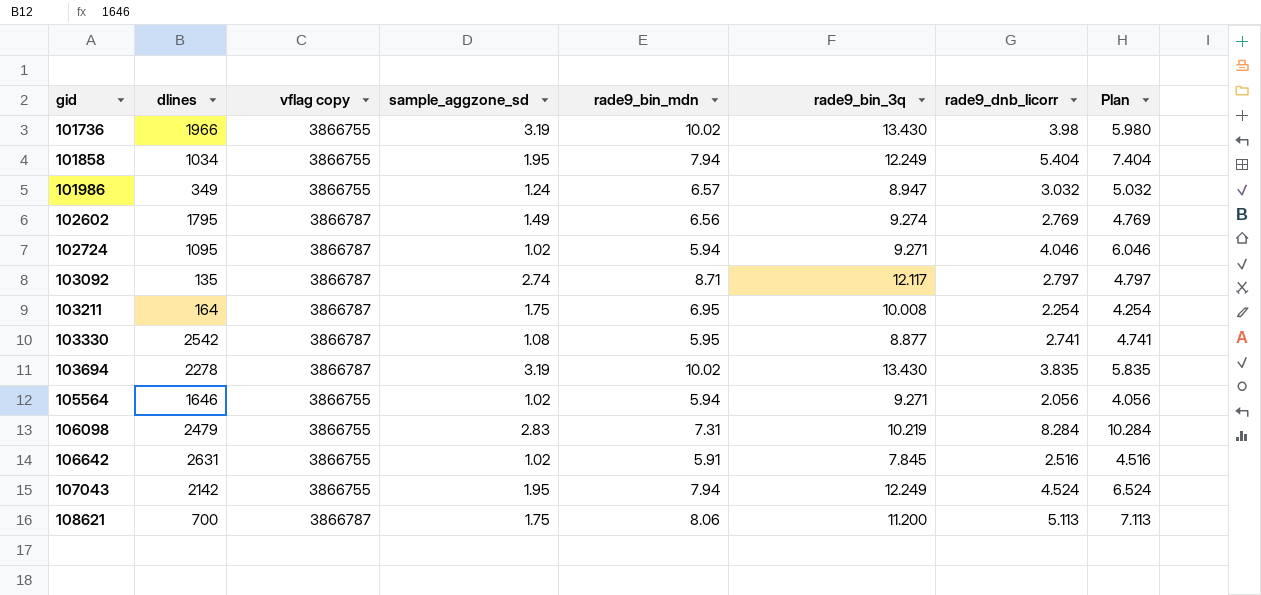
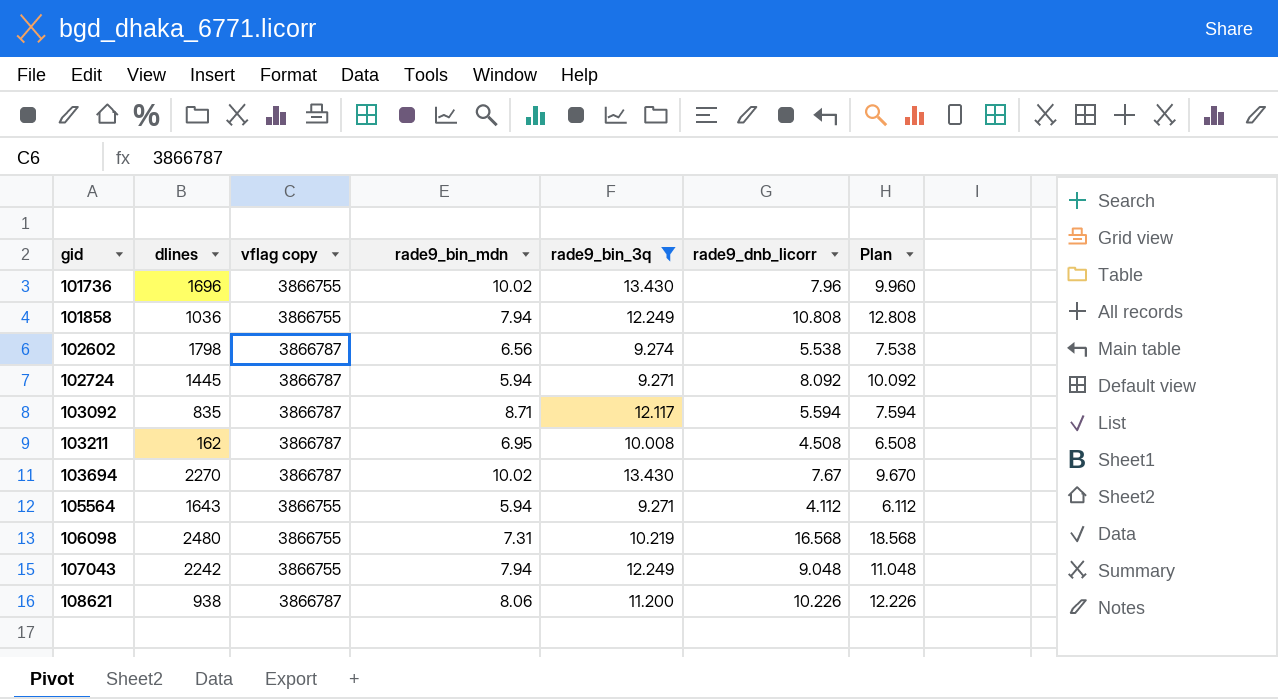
filter: none -> rade9_bin_3q >= 9.271
column sample_aggzone_sd | position: 4 -> none
101736 | dlines: 1966 -> 1696
101736 | rade9_dnb_licorr: 3.98 -> 7.96
101736 | Plan: 5.980 -> 9.960
101858 | dlines: 1034 -> 1036
101858 | rade9_dnb_licorr: 5.404 -> 10.808
101858 | Plan: 7.404 -> 12.808
102602 | dlines: 1795 -> 1798
102602 | rade9_dnb_licorr: 2.769 -> 5.538
102602 | Plan: 4.769 -> 7.538
102724 | dlines: 1095 -> 1445
102724 | rade9_dnb_licorr: 4.046 -> 8.092
102724 | Plan: 6.046 -> 10.092
103092 | dlines: 135 -> 835
103092 | rade9_dnb_licorr: 2.797 -> 5.594
103092 | Plan: 4.797 -> 7.594
103211 | dlines: 164 -> 162
103211 | rade9_dnb_licorr: 2.254 -> 4.508
103211 | Plan: 4.254 -> 6.508
103694 | dlines: 2278 -> 2270
103694 | rade9_dnb_licorr: 3.835 -> 7.67
103694 | Plan: 5.835 -> 9.670
105564 | dlines: 1646 -> 1643
105564 | rade9_dnb_licorr: 2.056 -> 4.112
105564 | Plan: 4.056 -> 6.112
106098 | dlines: 2479 -> 2480
106098 | rade9_dnb_licorr: 8.284 -> 16.568
106098 | Plan: 10.284 -> 18.568
107043 | dlines: 2142 -> 2242
107043 | rade9_dnb_licorr: 4.524 -> 9.048
107043 | Plan: 6.524 -> 11.048
108621 | dlines: 700 -> 938
108621 | rade9_dnb_licorr: 5.113 -> 10.226
108621 | Plan: 7.113 -> 12.226

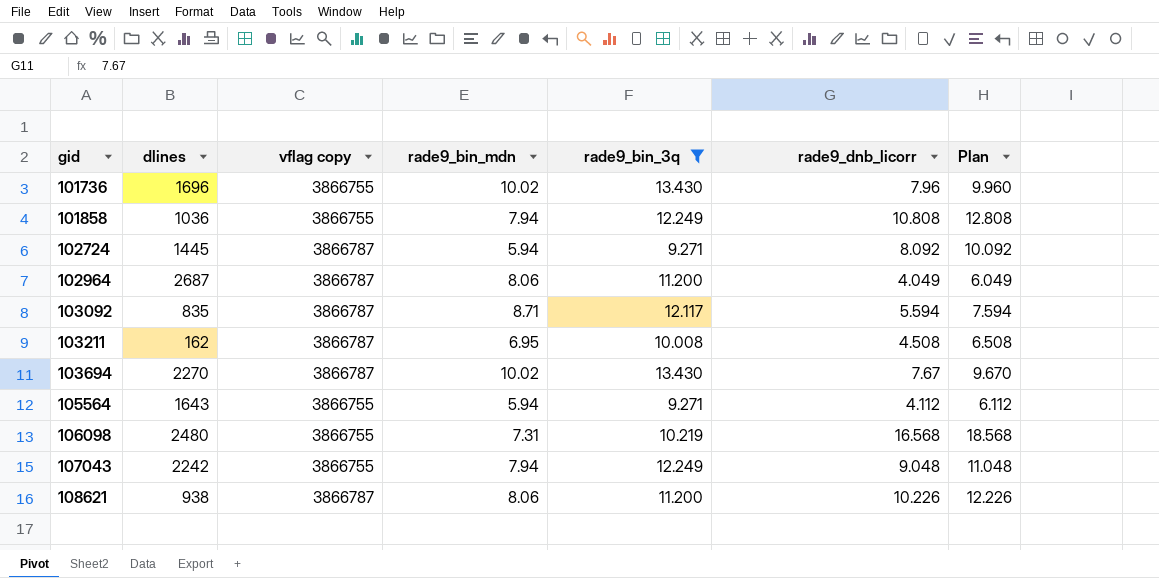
row 102602: 1798 | 3866787 | 6.56 | 9.274 | 5.538 | 7.538 -> none
row 102964: none -> 2687 | 3866787 | 8.06 | 11.200 | 4.049 | 6.049

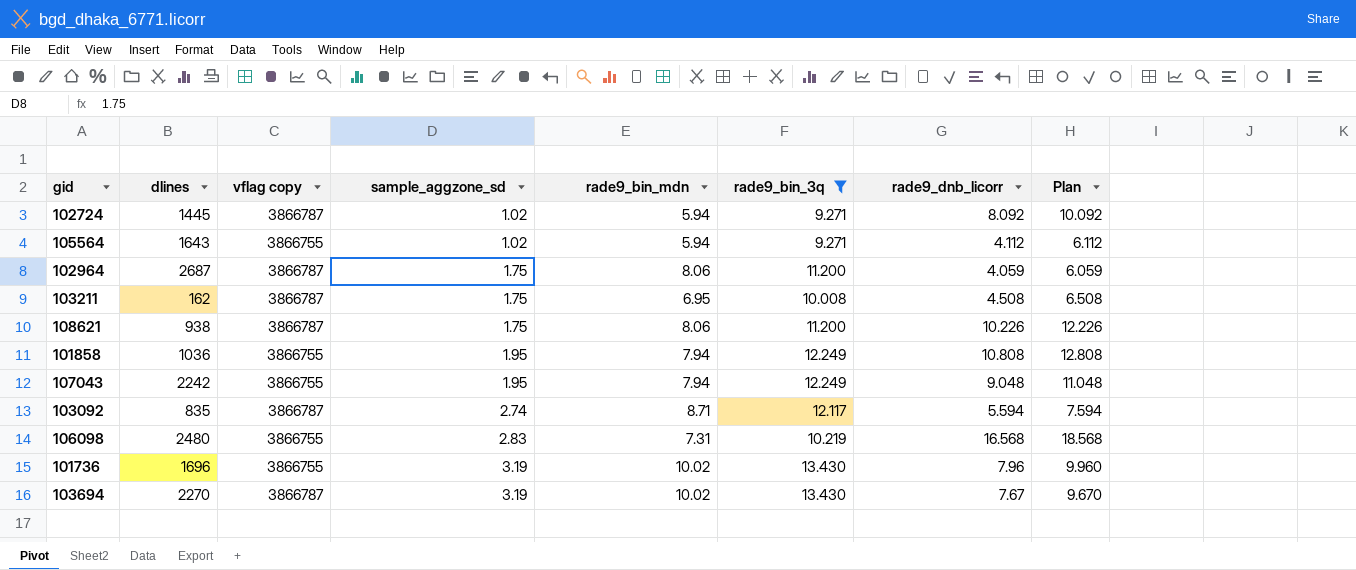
row order: gid ascending -> sample_aggzone_sd ascending
column sample_aggzone_sd | position: none -> 4
102964 | rade9_dnb_licorr: 4.049 -> 4.059
102964 | Plan: 6.049 -> 6.059

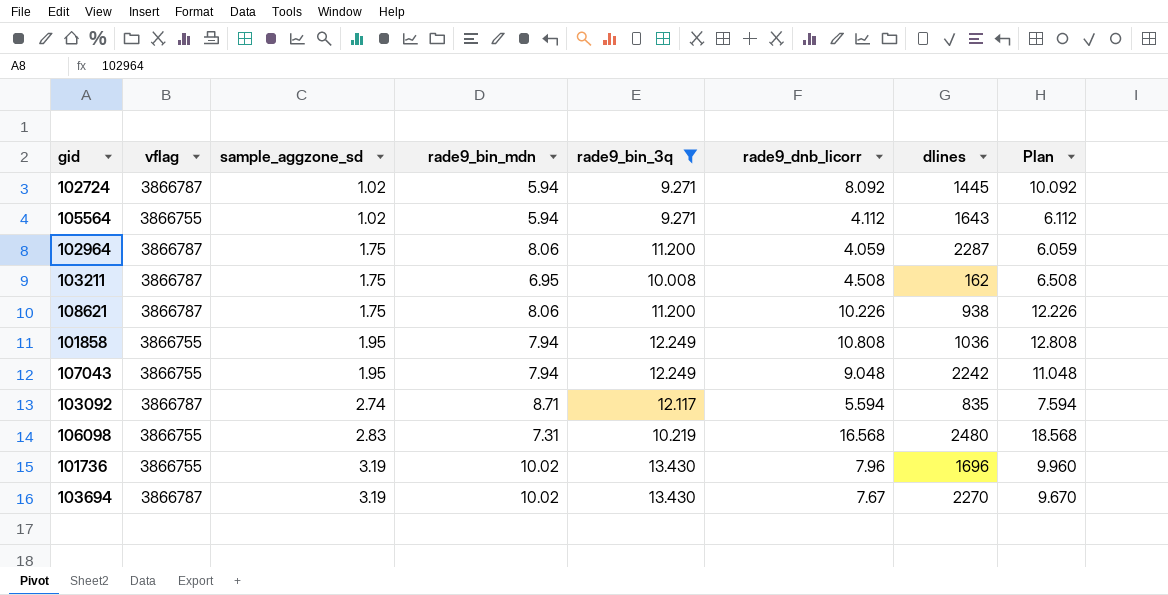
column name: vflag copy -> vflag
column dlines | position: 2 -> 7
102964 | dlines: 2687 -> 2287

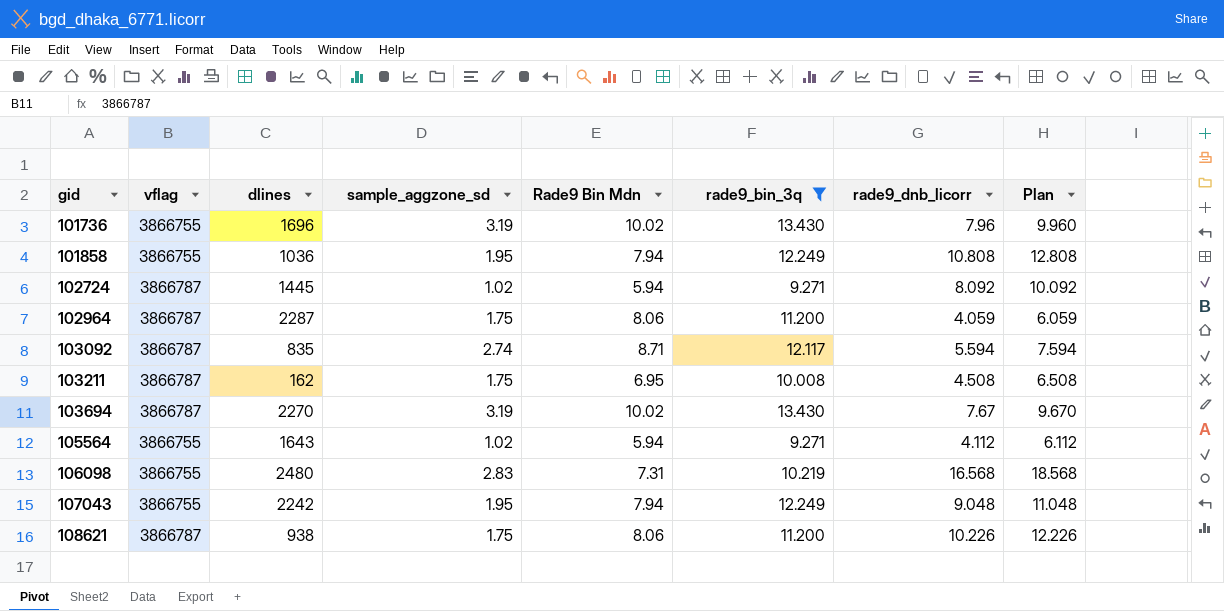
row order: sample_aggzone_sd ascending -> gid ascending
column dlines | position: 7 -> 3
column name: rade9_bin_mdn -> Rade9 Bin Mdn

